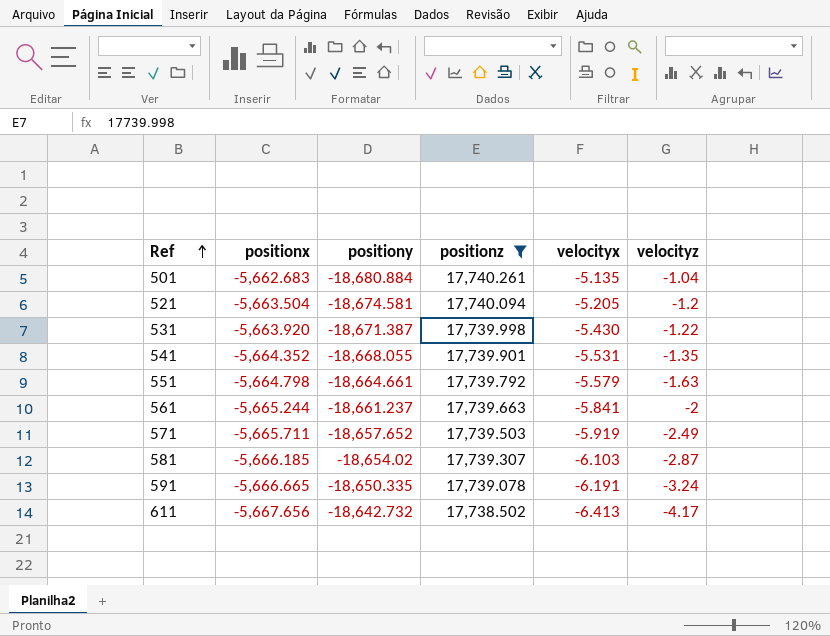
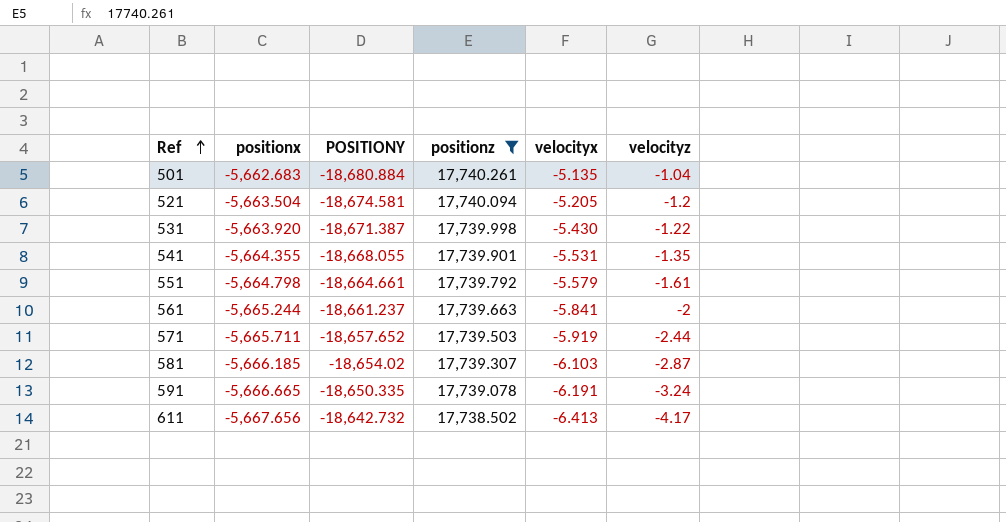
column name: positiony -> POSITIONY
541 | positionx: -5,664.352 -> -5,664.355
551 | velocityz: -1.63 -> -1.61
571 | velocityz: -2.49 -> -2.44

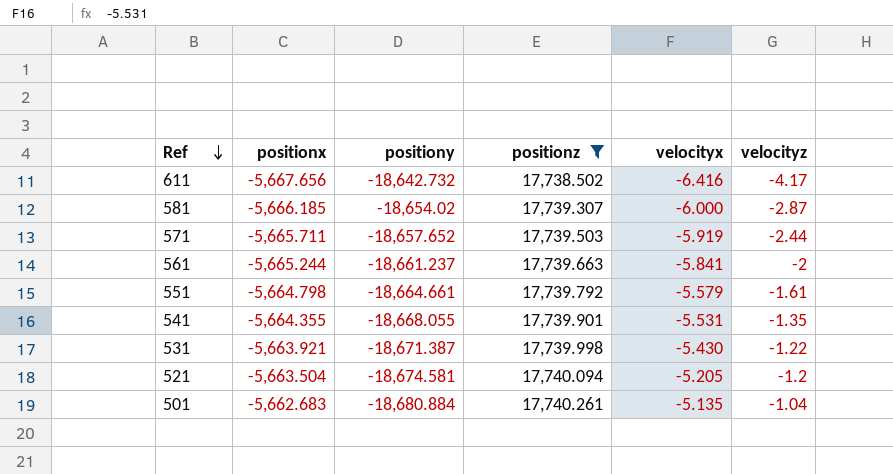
row order: Ref ascending -> Ref descending
column name: POSITIONY -> positiony
row 591: -5,666.665 | -18,650.335 | 17,739.078 | -6.191 | -3.24 -> none
611 | velocityx: -6.413 -> -6.416
581 | velocityx: -6.103 -> -6.000
531 | positionx: -5,663.920 -> -5,663.921

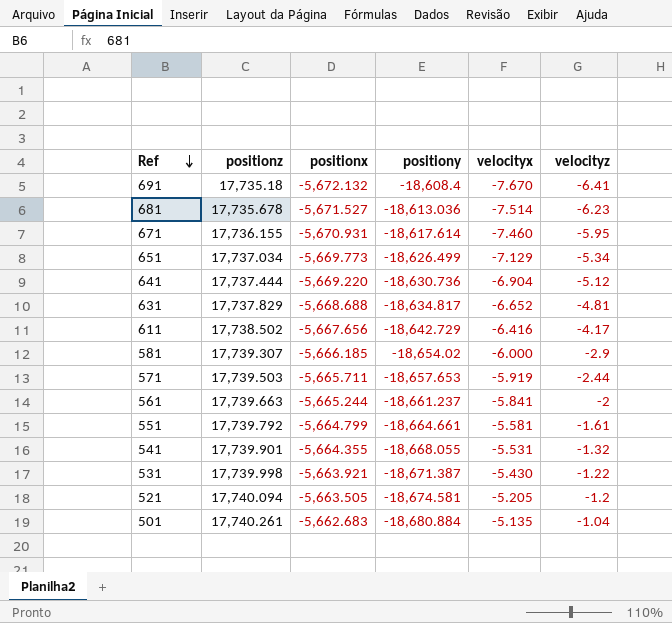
filter: positionz >= 17,738.502 -> none
column positionz | position: 4 -> 2
611 | positiony: -18,642.732 -> -18,642.729
581 | velocityz: -2.87 -> -2.9
571 | positiony: -18,657.652 -> -18,657.653
551 | positionx: -5,664.798 -> -5,664.799
551 | velocityx: -5.579 -> -5.581
541 | velocityz: -1.35 -> -1.32
521 | positionx: -5,663.504 -> -5,663.505

